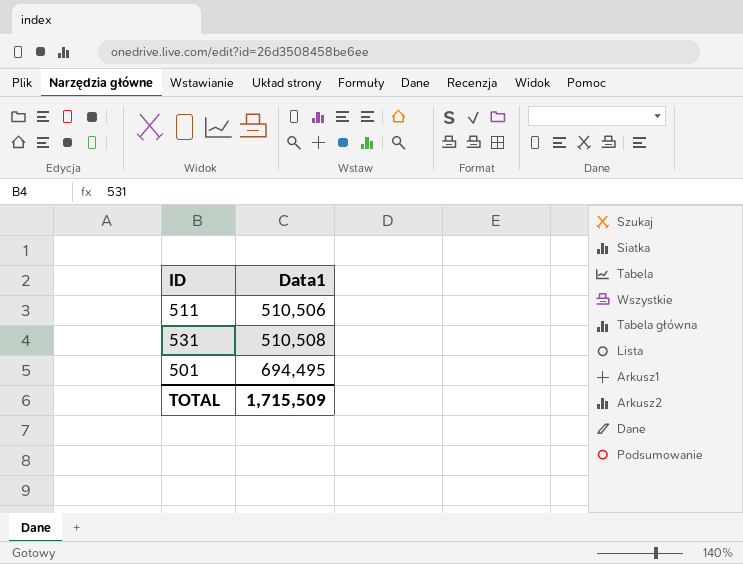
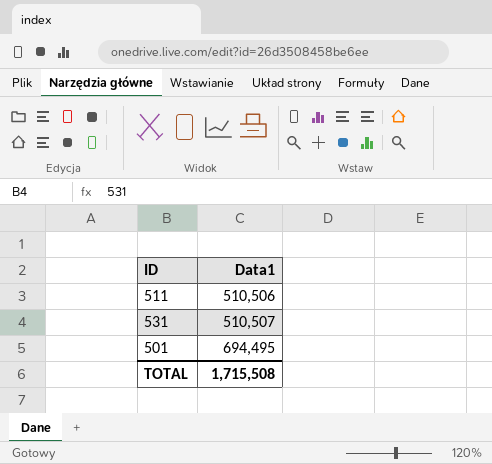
531 | Data1: 510,508 -> 510,507
TOTAL | Data1: 1,715,509 -> 1,715,508

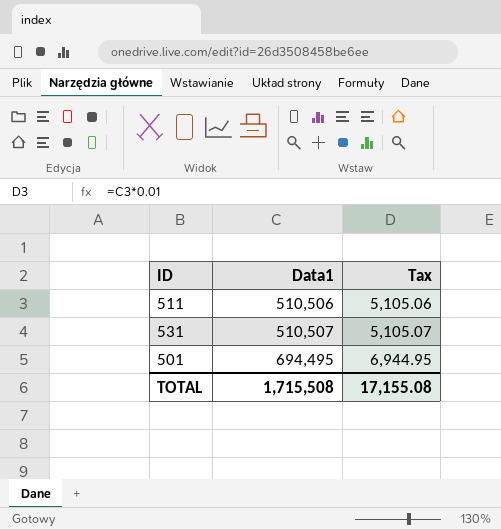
column Tax | formula: none -> [Data1] * 0.01

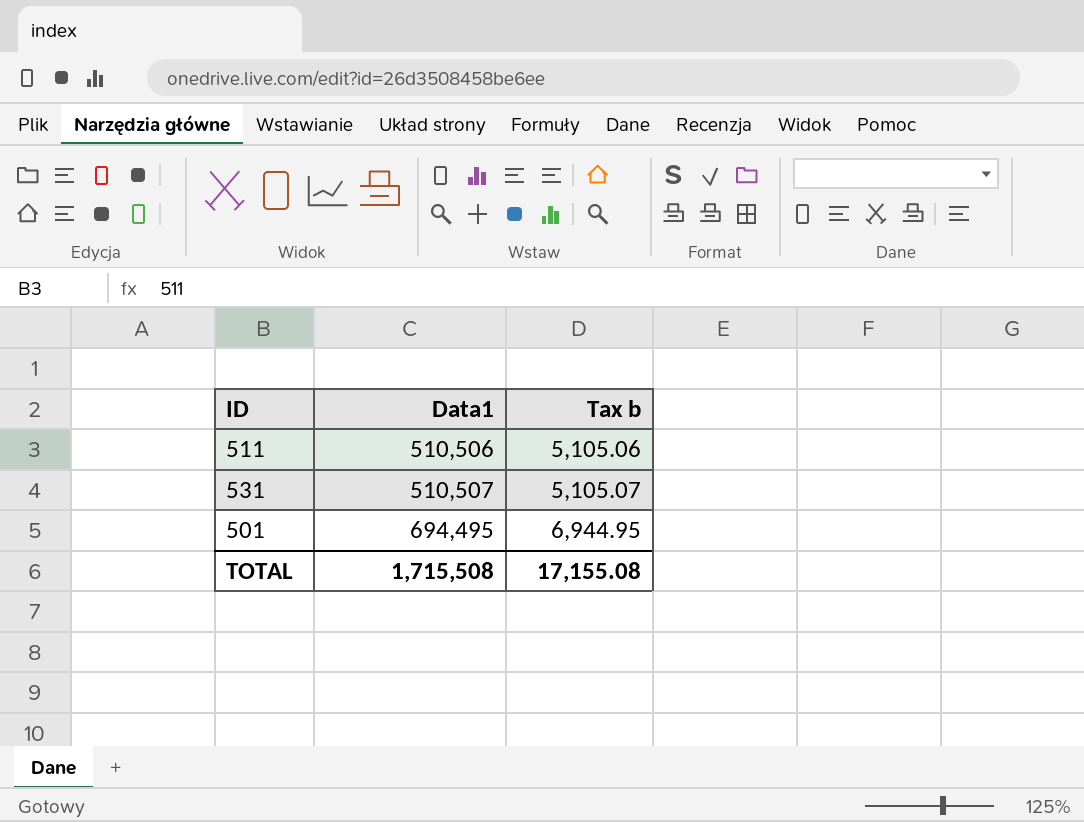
column name: Tax -> Tax b

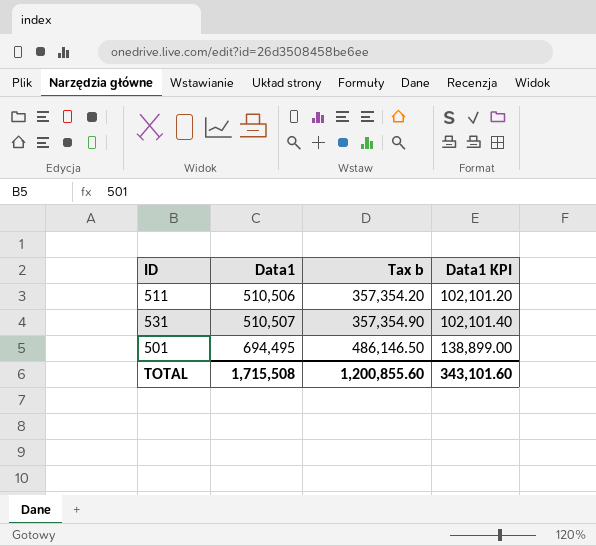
column Tax b | formula: [Data1] * 0.01 -> [Data1] * 0.7
column Data1 KPI | formula: none -> [Data1] * 0.2
TOTAL | Tax b: 17,155.08 -> 1,200,855.60

